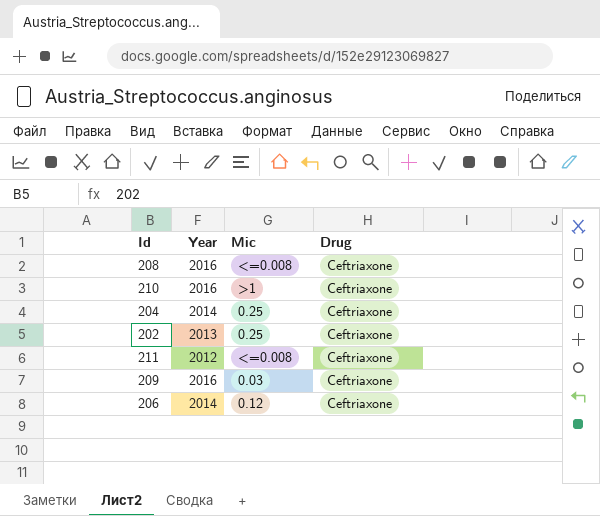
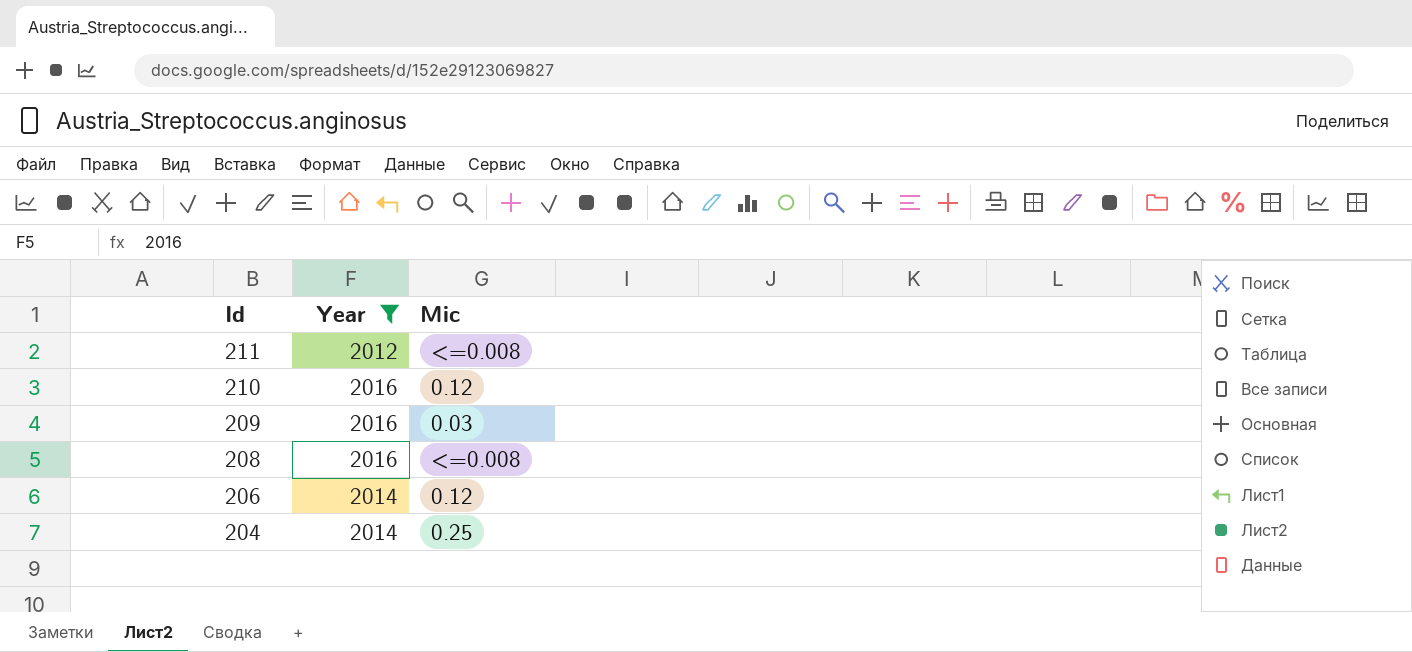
filter: none -> Year != 2013
row order: none -> Id descending
column Drug | position: 4 -> none
210 | Mic: >1 -> 0.12

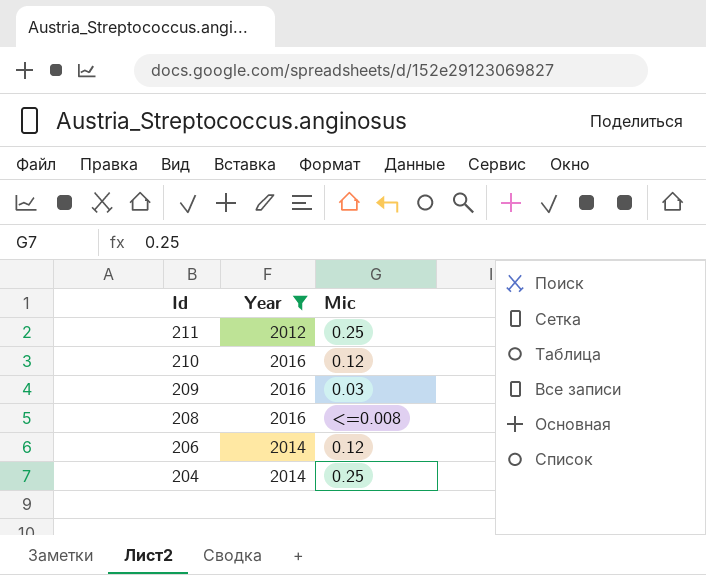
211 | Mic: <=0.008 -> 0.25

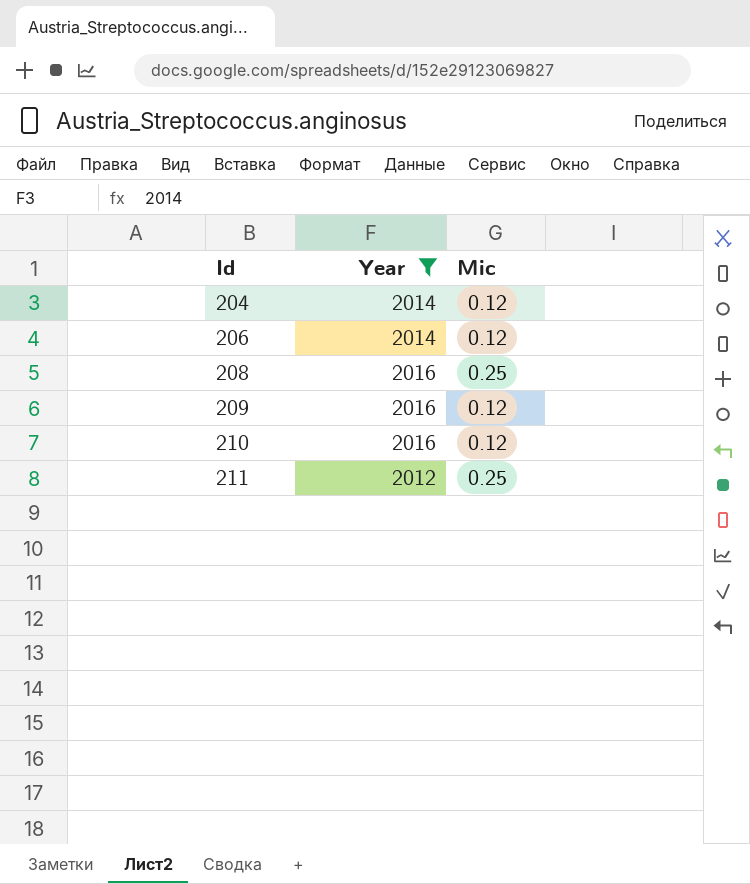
row order: Id descending -> Id ascending
204 | Mic: 0.25 -> 0.12
208 | Mic: <=0.008 -> 0.25
209 | Mic: 0.03 -> 0.12

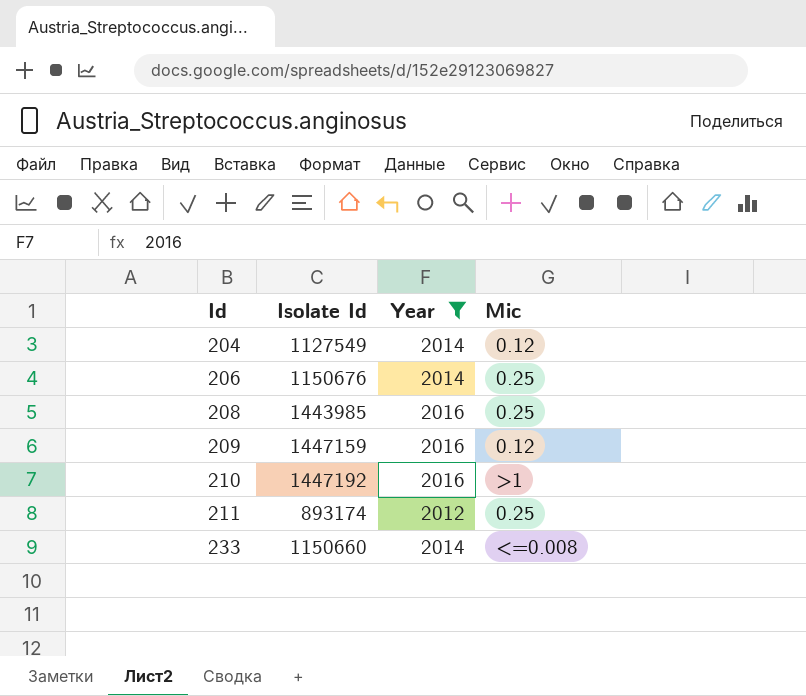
column Isolate Id | position: none -> 2
206 | Mic: 0.12 -> 0.25
210 | Mic: 0.12 -> >1
row 233: none -> 1150660 | 2014 | <=0.008

